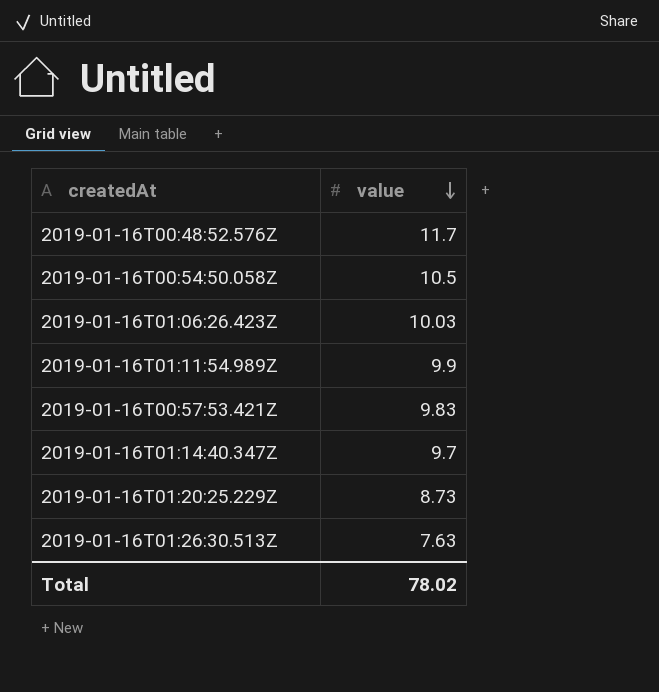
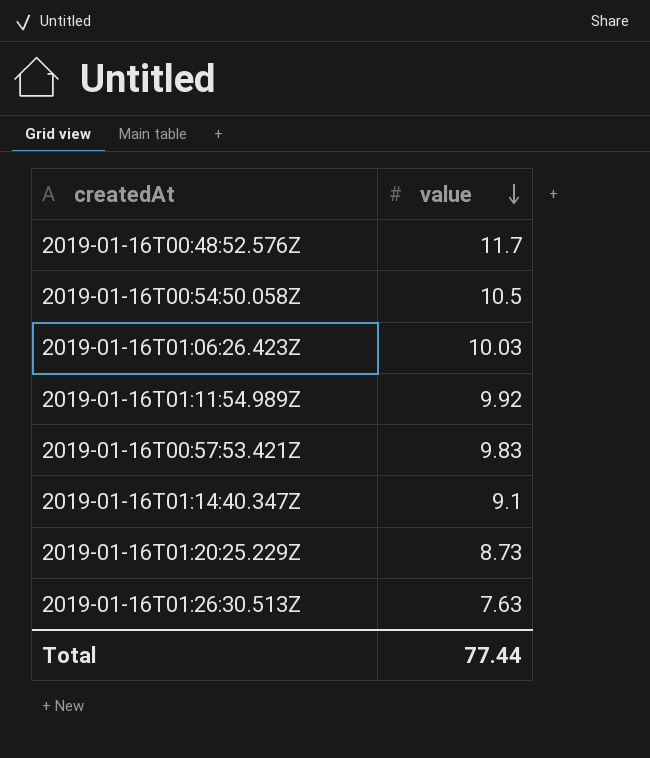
2019-01-16T01:11:54.989Z | value: 9.9 -> 9.92
2019-01-16T01:14:40.347Z | value: 9.7 -> 9.1
Total | value: 78.02 -> 77.44

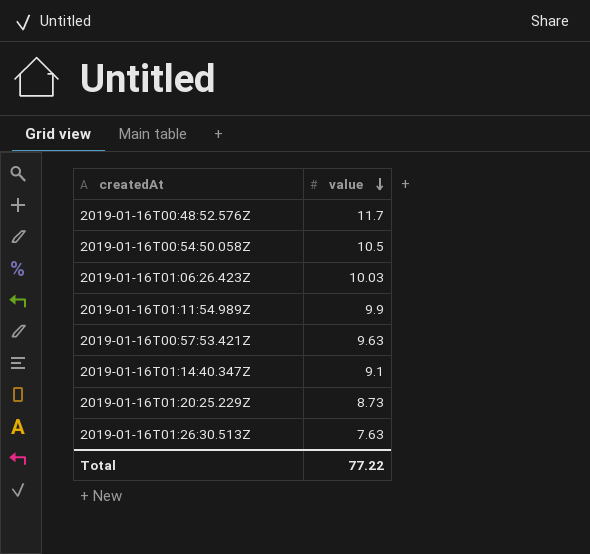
2019-01-16T01:11:54.989Z | value: 9.92 -> 9.9
2019-01-16T00:57:53.421Z | value: 9.83 -> 9.63
Total | value: 77.44 -> 77.22

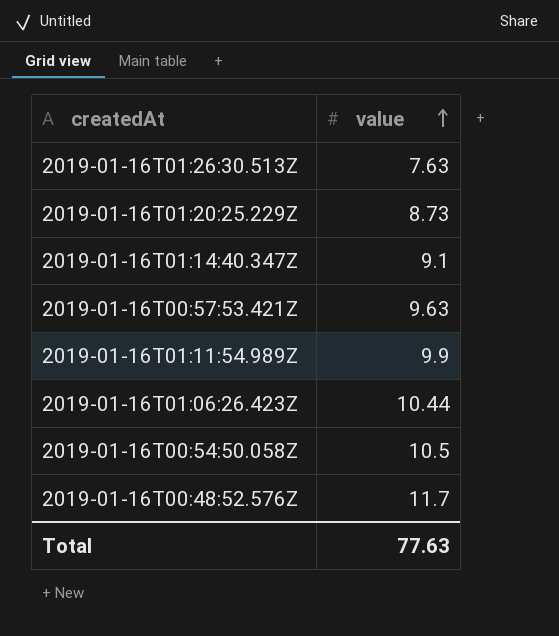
row order: value descending -> value ascending
2019-01-16T01:06:26.423Z | value: 10.03 -> 10.44
Total | value: 77.22 -> 77.63

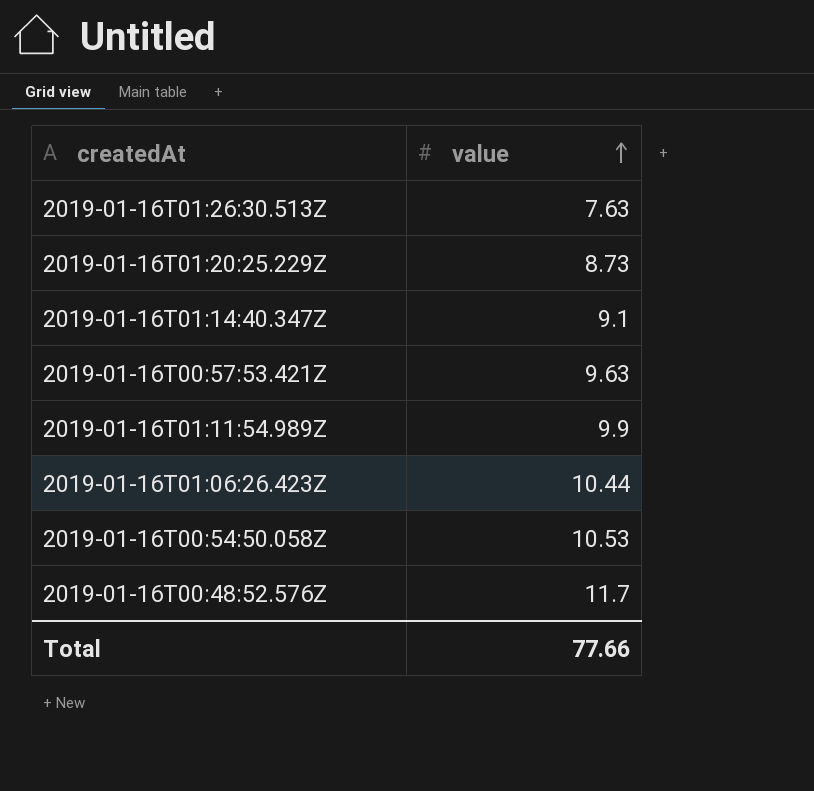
2019-01-16T00:54:50.058Z | value: 10.5 -> 10.53
Total | value: 77.63 -> 77.66

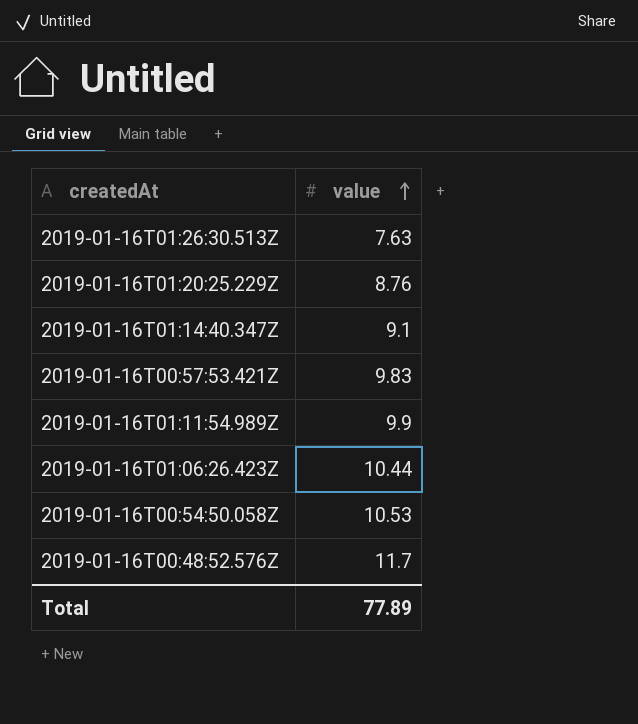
2019-01-16T01:20:25.229Z | value: 8.73 -> 8.76
2019-01-16T00:57:53.421Z | value: 9.63 -> 9.83
Total | value: 77.66 -> 77.89

